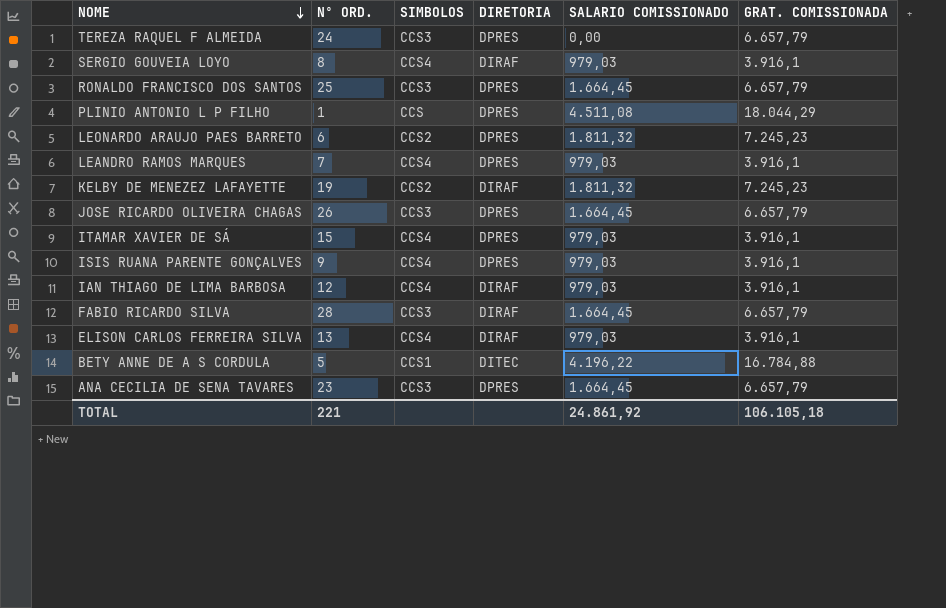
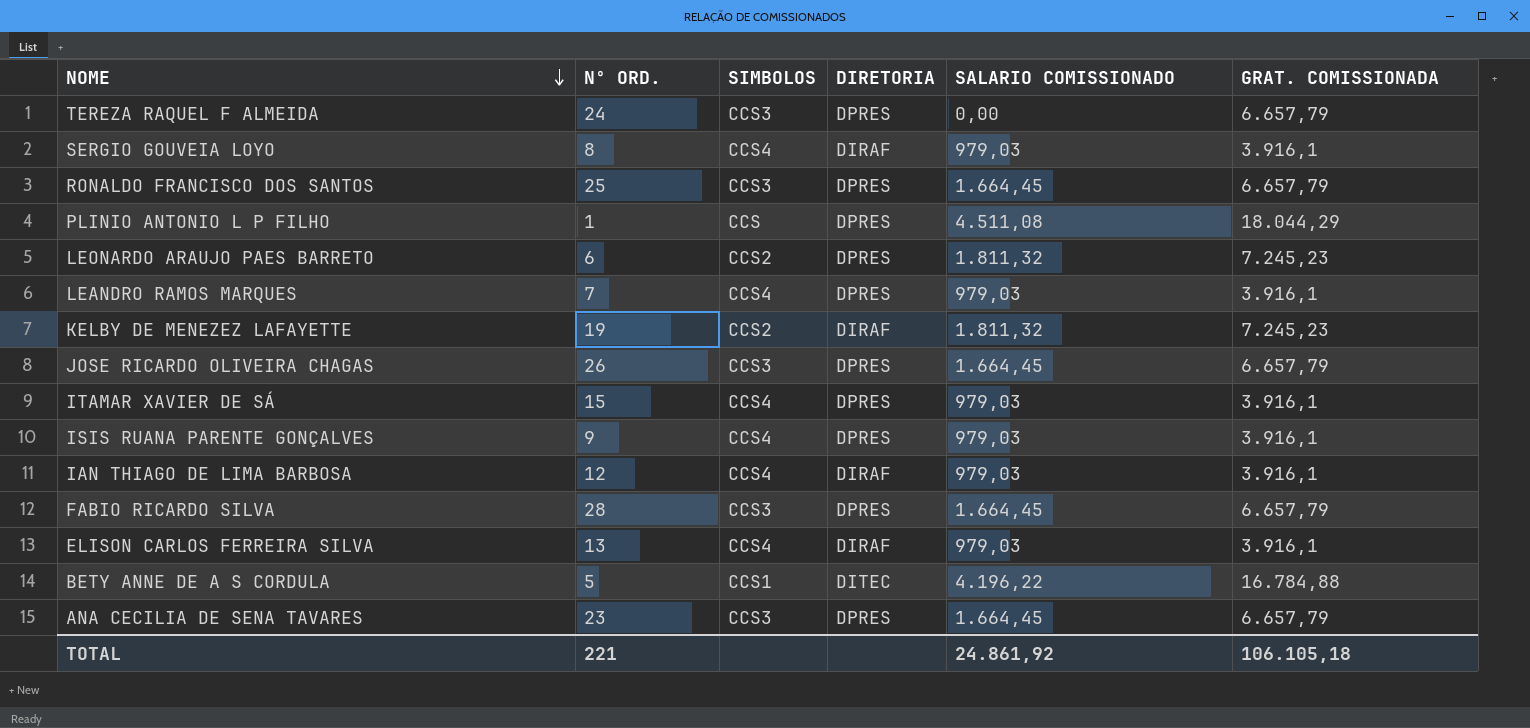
FABIO RICARDO SILVA | DIRETORIA: DIRAF -> DPRES

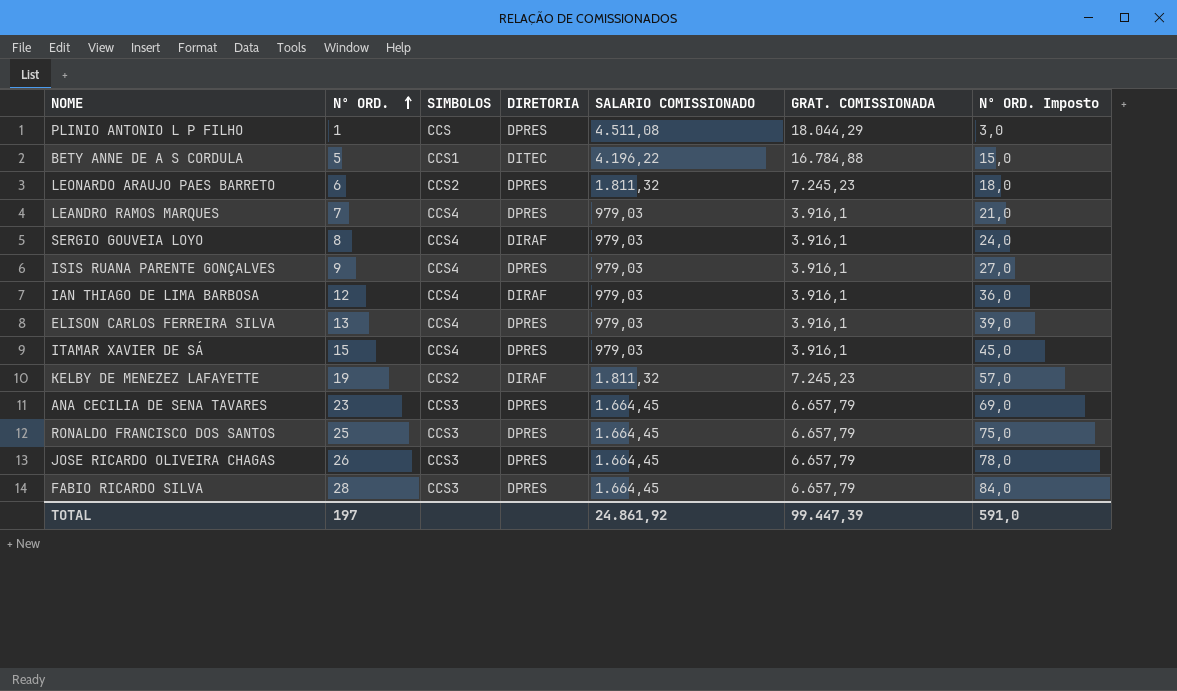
row order: NOME descending -> Nº ORD. ascending
column Nº ORD. Imposto | formula: none -> [Nº ORD.] * 3
row TEREZA RAQUEL F ALMEIDA: 24 | CCS3 | DPRES | 0,00 | 6.657,79 -> none
ELISON CARLOS FERREIRA SILVA | DIRETORIA: DIRAF -> DPRES
TOTAL | Nº ORD.: 221 -> 197
TOTAL | GRAT. COMISSIONADA: 106.105,18 -> 99.447,39

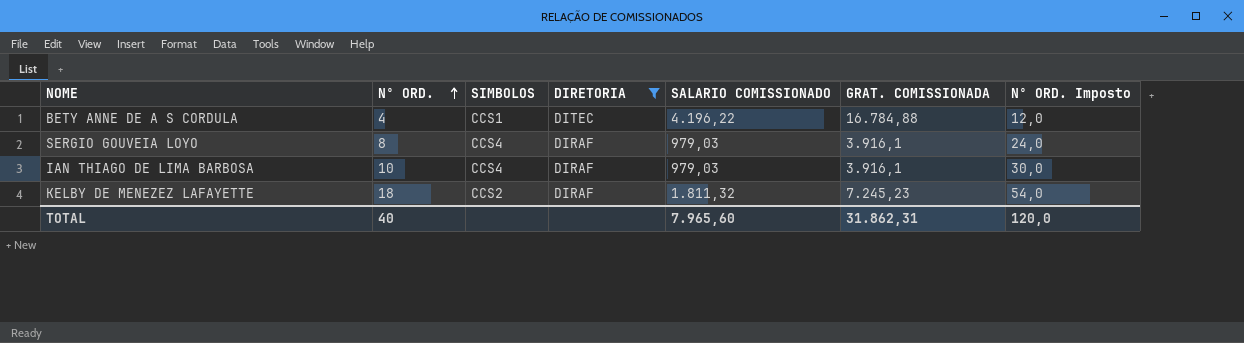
filter: none -> DIRETORIA != DPRES
BETY ANNE DE A S CORDULA | Nº ORD.: 5 -> 4
BETY ANNE DE A S CORDULA | Nº ORD. Imposto: 15,0 -> 12,0
IAN THIAGO DE LIMA BARBOSA | Nº ORD.: 12 -> 10
IAN THIAGO DE LIMA BARBOSA | Nº ORD. Imposto: 36,0 -> 30,0
KELBY DE MENEZEZ LAFAYETTE | Nº ORD.: 19 -> 18
KELBY DE MENEZEZ LAFAYETTE | Nº ORD. Imposto: 57,0 -> 54,0
TOTAL | Nº ORD.: 197 -> 40
TOTAL | SALARIO COMISSIONADO: 24.861,92 -> 7.965,60
TOTAL | GRAT. COMISSIONADA: 99.447,39 -> 31.862,31
TOTAL | Nº ORD. Imposto: 591,0 -> 120,0

